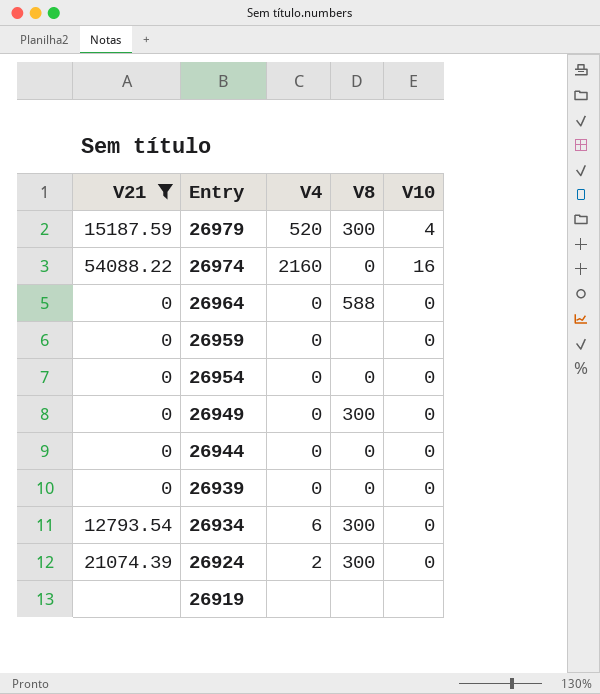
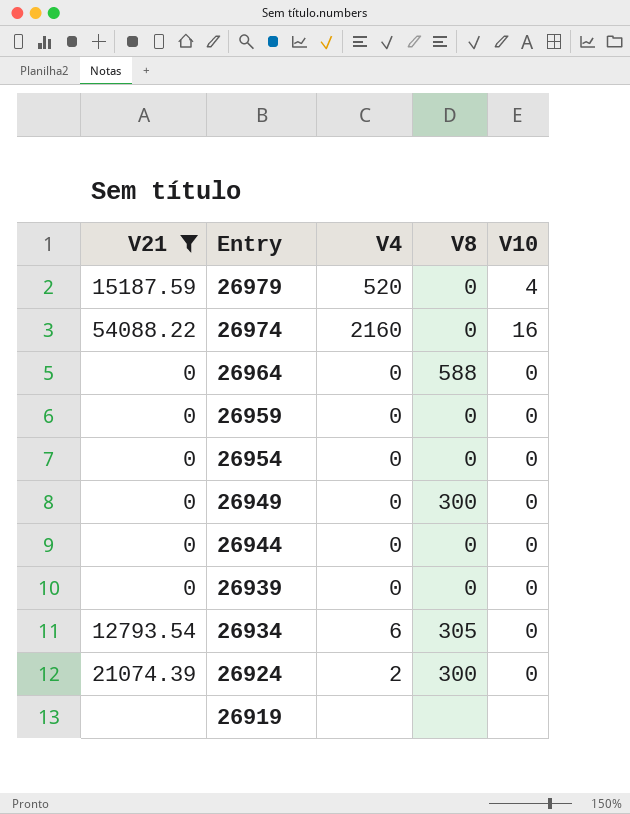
26979 | V8: 300 -> 0
26959 | V8: none -> 0
26934 | V8: 300 -> 305

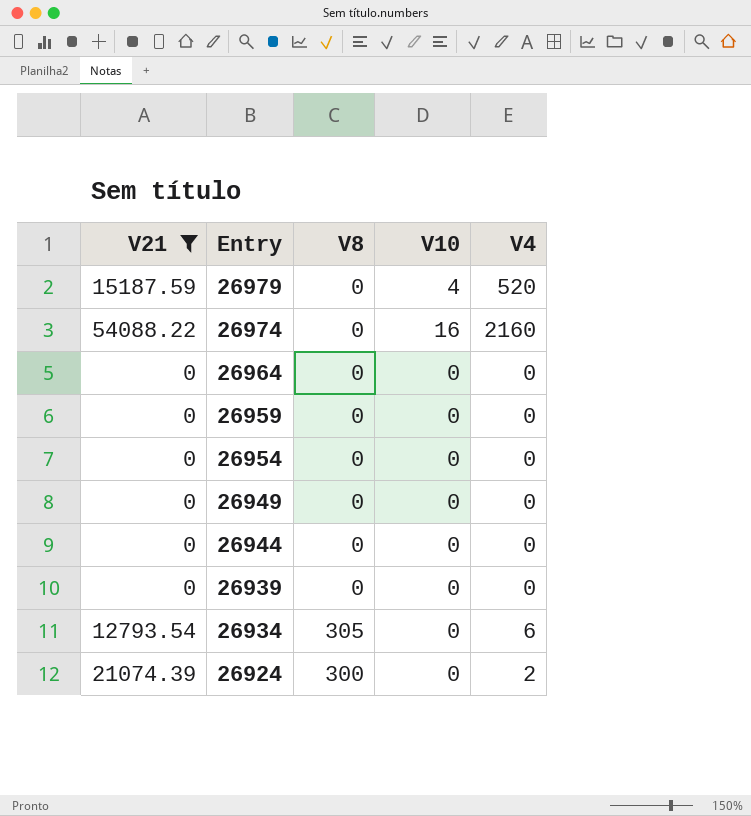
column V4 | position: 3 -> 5
row 26919: none | none | none | none -> none
26964 | V8: 588 -> 0
26949 | V8: 300 -> 0

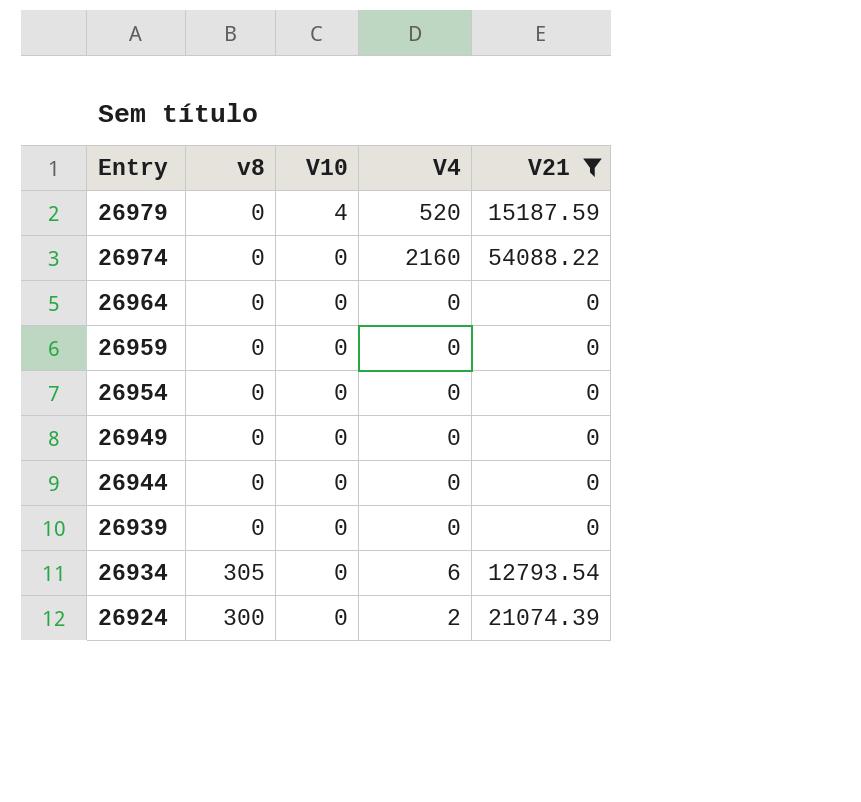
column name: V8 -> v8
column V21 | position: 1 -> 5
26974 | V10: 16 -> 0

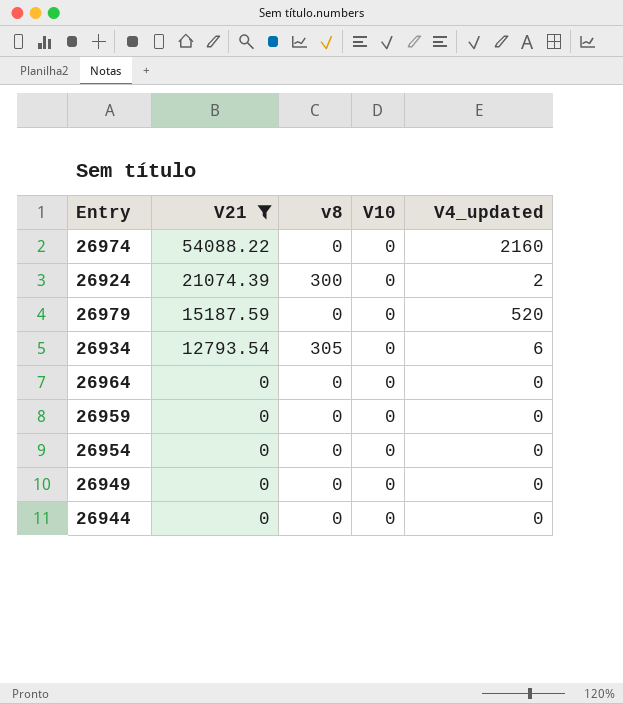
row order: Entry descending -> V21 descending
column V21 | position: 5 -> 2
column name: V4 -> V4_updated
row 26939: 0 | 0 | 0 | 0 -> none
26979 | V10: 4 -> 0

